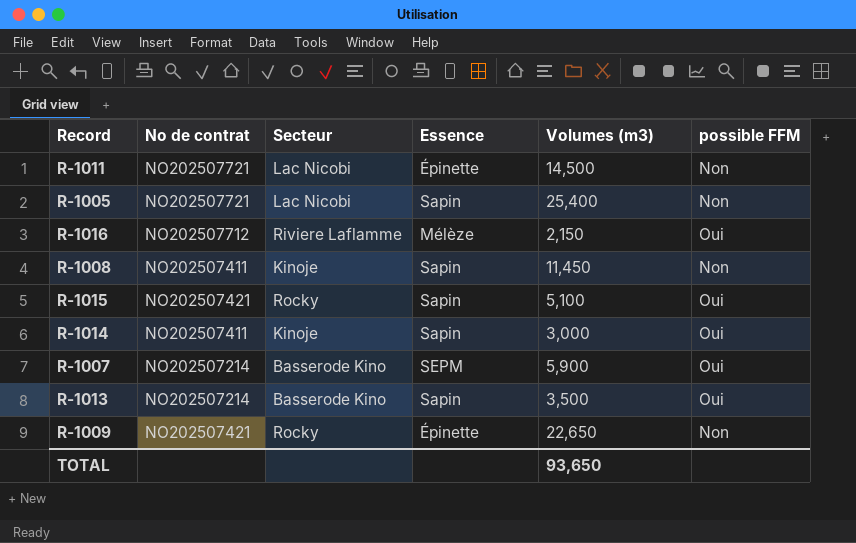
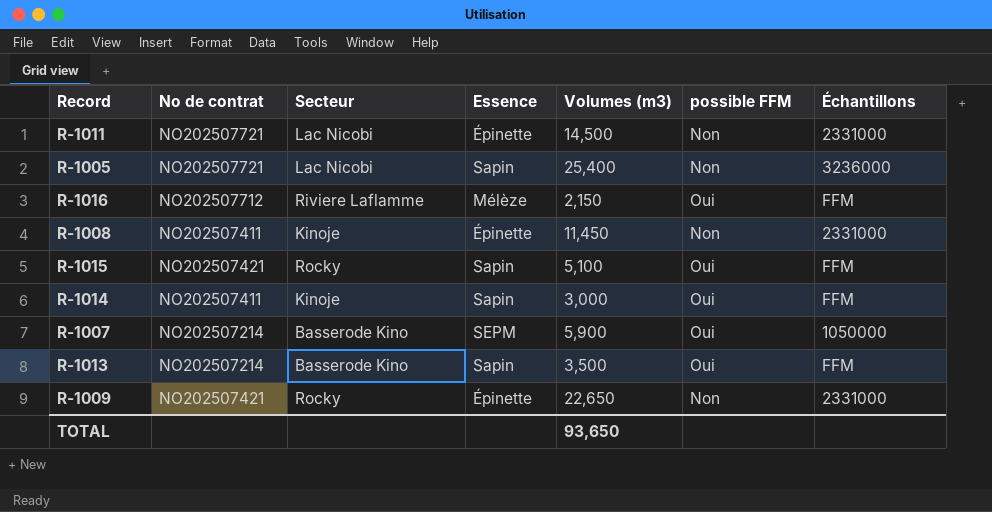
column Échantillons | position: none -> 7
R-1008 | Essence: Sapin -> Épinette

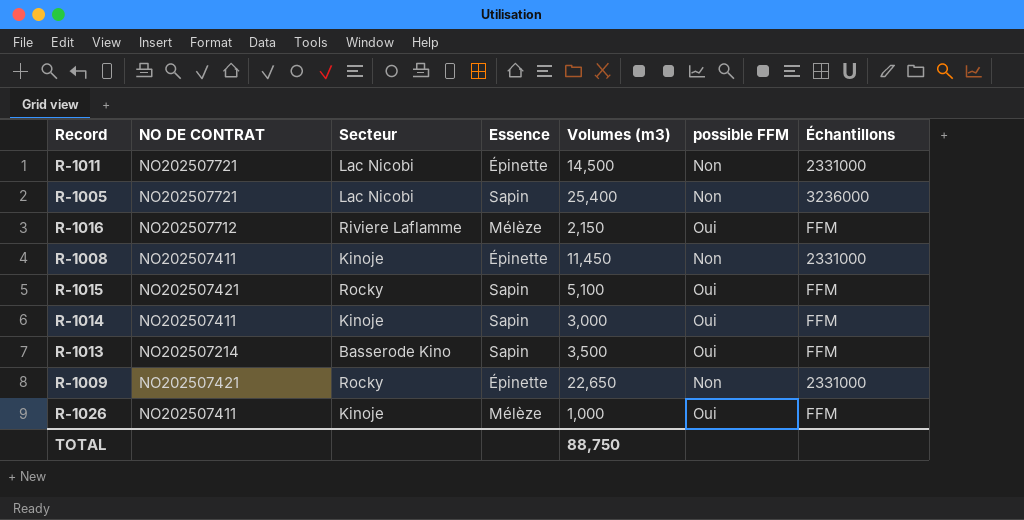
column name: No de contrat -> NO DE CONTRAT
row R-1007: NO202507214 | Basserode Kino | SEPM | 5,900 | Oui | 1050000 -> none
row R-1026: none -> NO202507411 | Kinoje | Mélèze | 1,000 | Oui | FFM
TOTAL | Volumes (m3): 93,650 -> 88,750

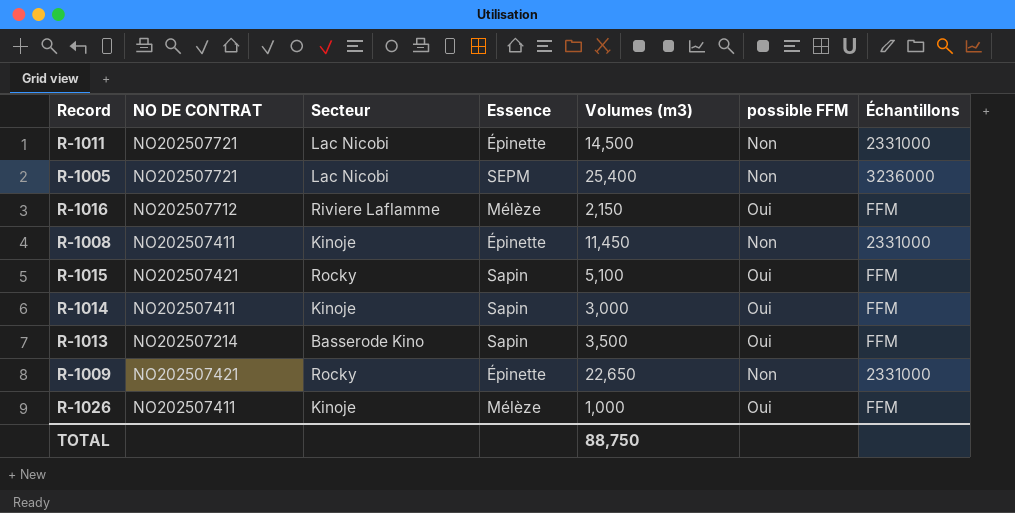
R-1005 | Essence: Sapin -> SEPM

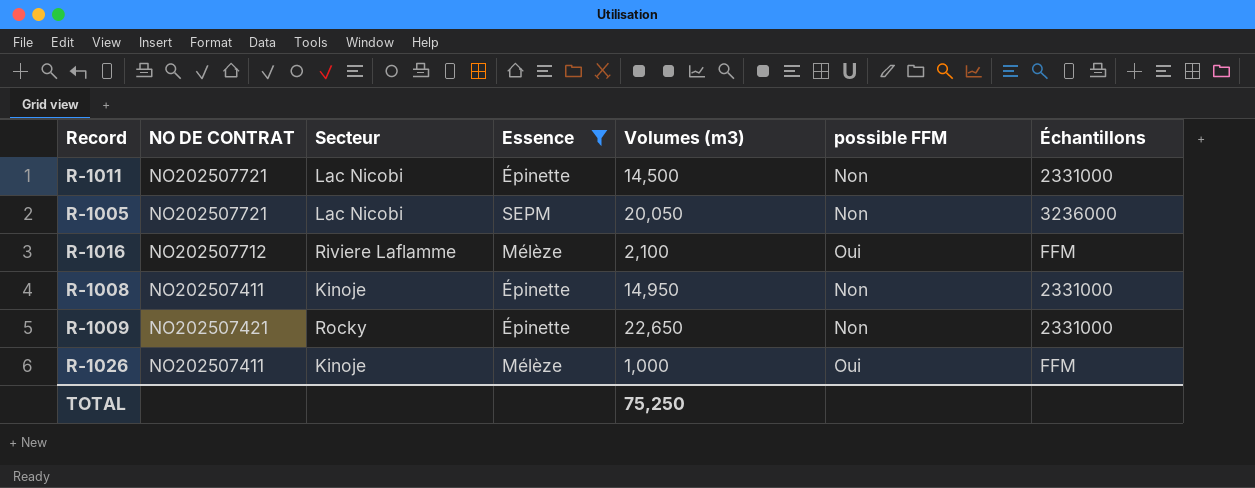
filter: none -> Essence != Sapin
R-1005 | Volumes (m3): 25,400 -> 20,050
R-1016 | Volumes (m3): 2,150 -> 2,100
R-1008 | Volumes (m3): 11,450 -> 14,950
TOTAL | Volumes (m3): 88,750 -> 75,250

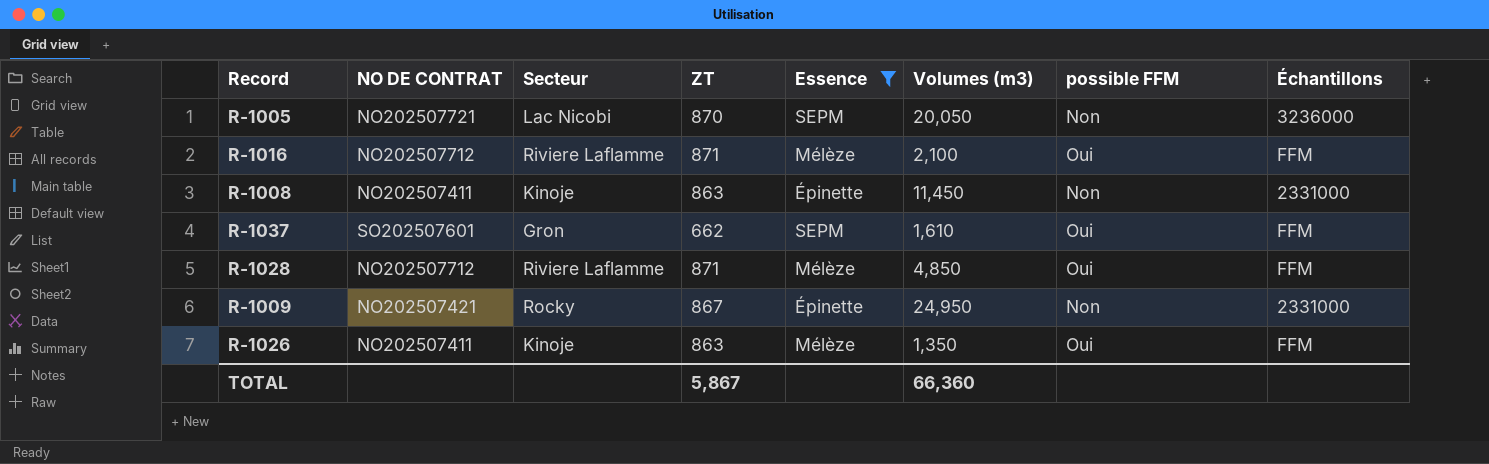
column ZT | position: none -> 4
row R-1011: NO202507721 | Lac Nicobi | Épinette | 14,500 | Non | 2331000 -> none
R-1008 | Volumes (m3): 14,950 -> 11,450
row R-1037: none -> SO202507601 | Gron | 662 | SEPM | 1,610 | Oui | FFM
row R-1028: none -> NO202507712 | Riviere Laflamme | 871 | Mélèze | 4,850 | Oui | FFM
R-1009 | Volumes (m3): 22,650 -> 24,950
R-1026 | Volumes (m3): 1,000 -> 1,350
TOTAL | Volumes (m3): 75,250 -> 66,360

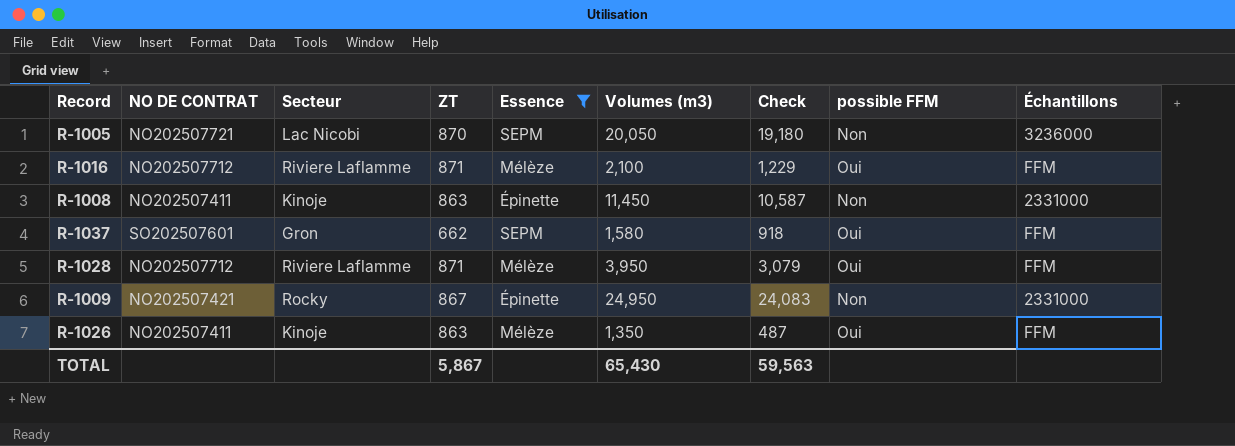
column Check | formula: none -> [Volumes (m3)] - [ZT]
R-1037 | Volumes (m3): 1,610 -> 1,580
R-1028 | Volumes (m3): 4,850 -> 3,950
TOTAL | Volumes (m3): 66,360 -> 65,430

